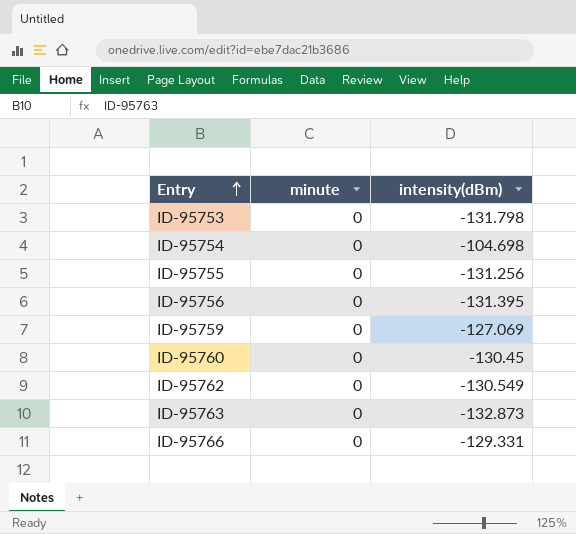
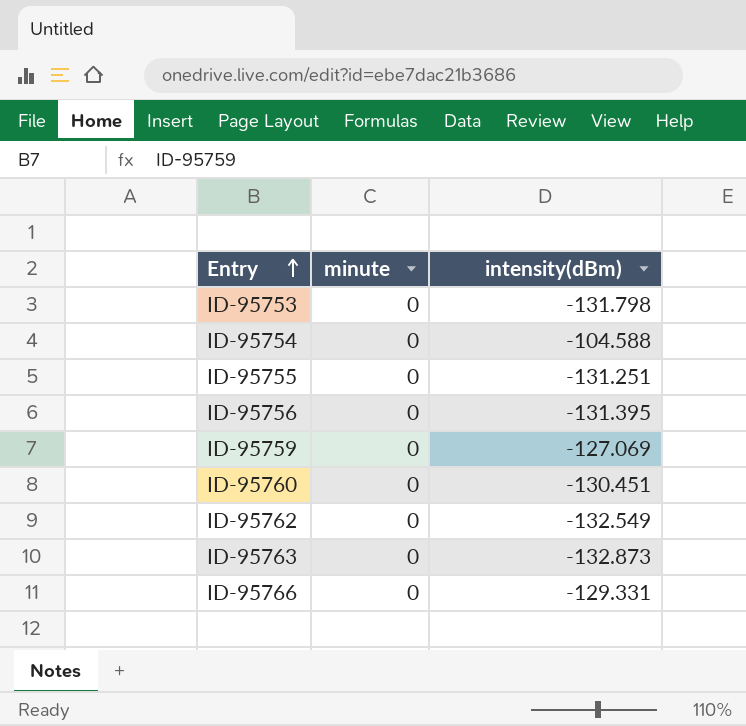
ID-95754 | intensity(dBm): -104.698 -> -104.588
ID-95755 | intensity(dBm): -131.256 -> -131.251
ID-95760 | intensity(dBm): -130.45 -> -130.451
ID-95762 | intensity(dBm): -130.549 -> -132.549

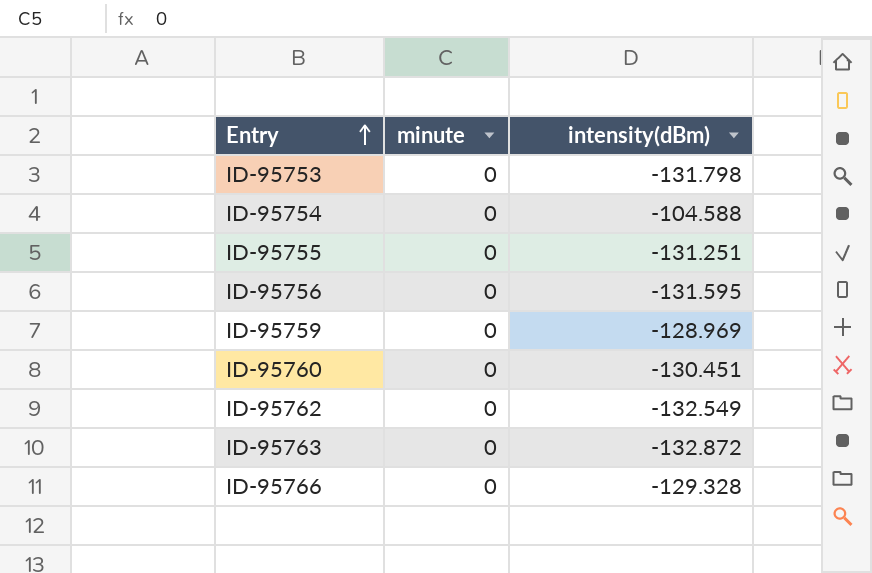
ID-95756 | intensity(dBm): -131.395 -> -131.595
ID-95759 | intensity(dBm): -127.069 -> -128.969
ID-95763 | intensity(dBm): -132.873 -> -132.872
ID-95766 | intensity(dBm): -129.331 -> -129.328

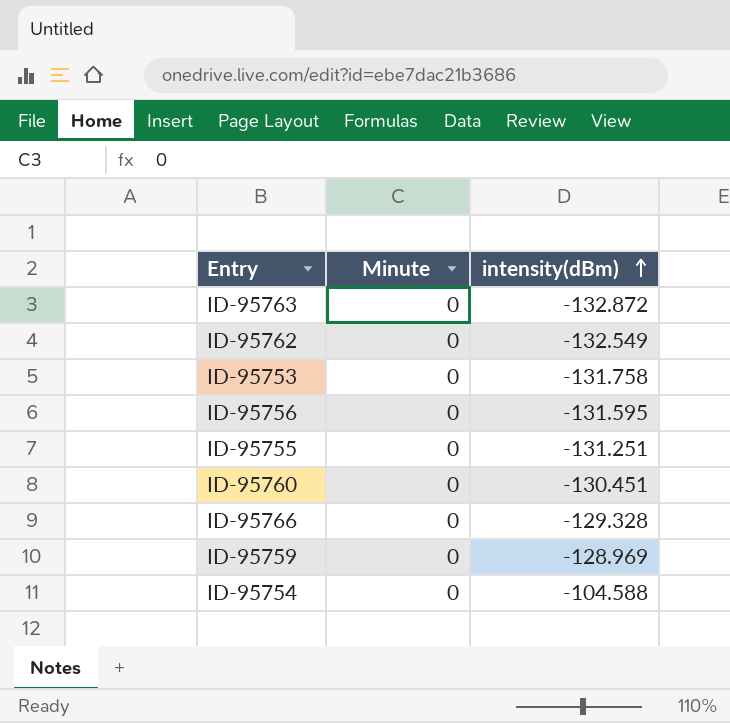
row order: Entry ascending -> intensity(dBm) ascending
column name: minute -> Minute
ID-95753 | intensity(dBm): -131.798 -> -131.758

